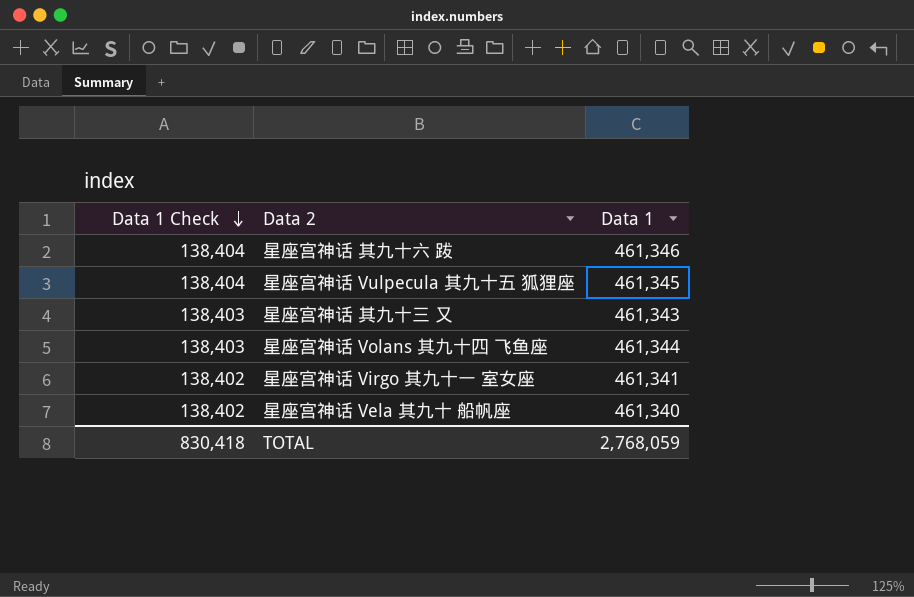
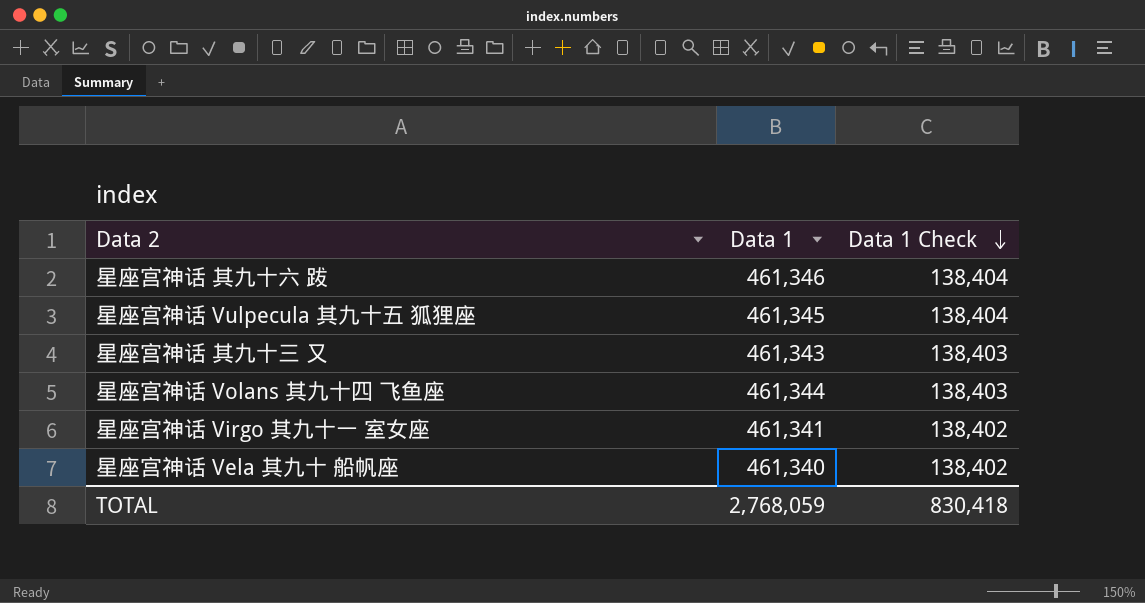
column Data 1 Check | position: 1 -> 3

